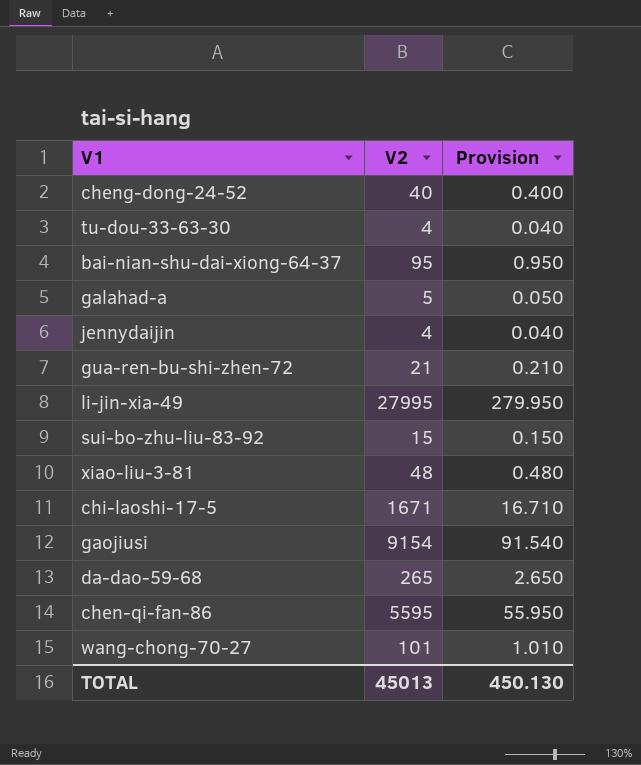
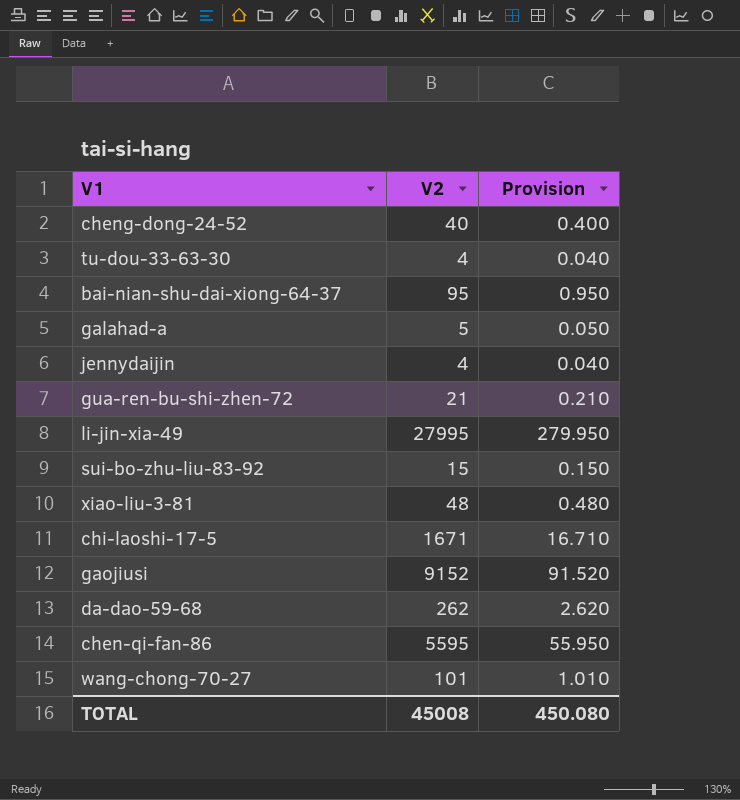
gaojiusi | V2: 9154 -> 9152
gaojiusi | Provision: 91.540 -> 91.520
da-dao-59-68 | V2: 265 -> 262
da-dao-59-68 | Provision: 2.650 -> 2.620
TOTAL | V2: 45013 -> 45008
TOTAL | Provision: 450.130 -> 450.080

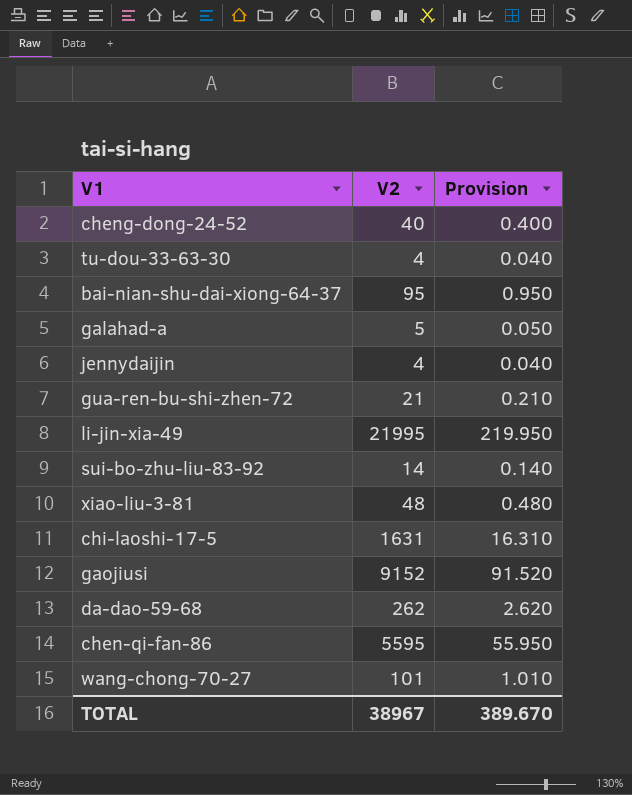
li-jin-xia-49 | V2: 27995 -> 21995
li-jin-xia-49 | Provision: 279.950 -> 219.950
sui-bo-zhu-liu-83-92 | V2: 15 -> 14
sui-bo-zhu-liu-83-92 | Provision: 0.150 -> 0.140
chi-laoshi-17-5 | V2: 1671 -> 1631
chi-laoshi-17-5 | Provision: 16.710 -> 16.310
TOTAL | V2: 45008 -> 38967
TOTAL | Provision: 450.080 -> 389.670

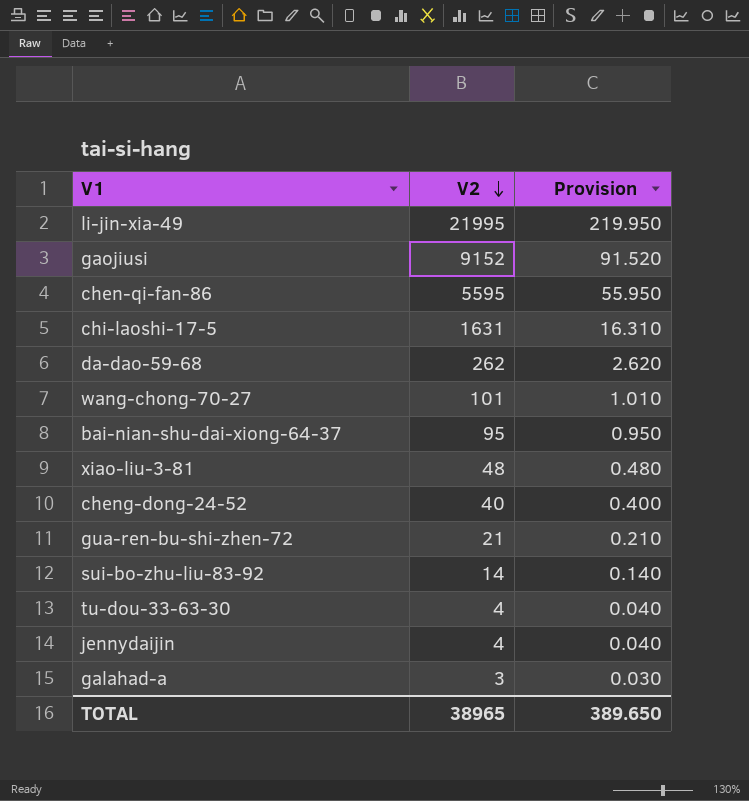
row order: none -> V2 descending
galahad-a | V2: 5 -> 3
galahad-a | Provision: 0.050 -> 0.030
TOTAL | V2: 38967 -> 38965
TOTAL | Provision: 389.670 -> 389.650

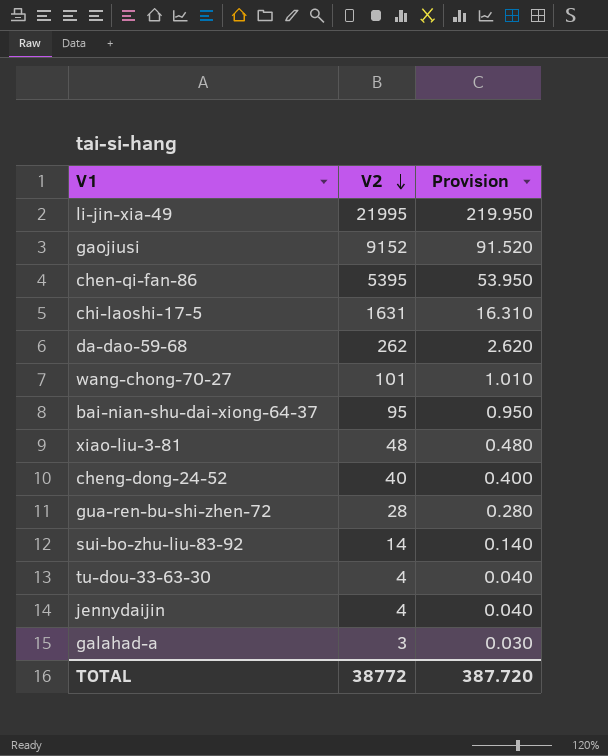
chen-qi-fan-86 | V2: 5595 -> 5395
chen-qi-fan-86 | Provision: 55.950 -> 53.950
gua-ren-bu-shi-zhen-72 | V2: 21 -> 28
gua-ren-bu-shi-zhen-72 | Provision: 0.210 -> 0.280
TOTAL | V2: 38965 -> 38772
TOTAL | Provision: 389.650 -> 387.720

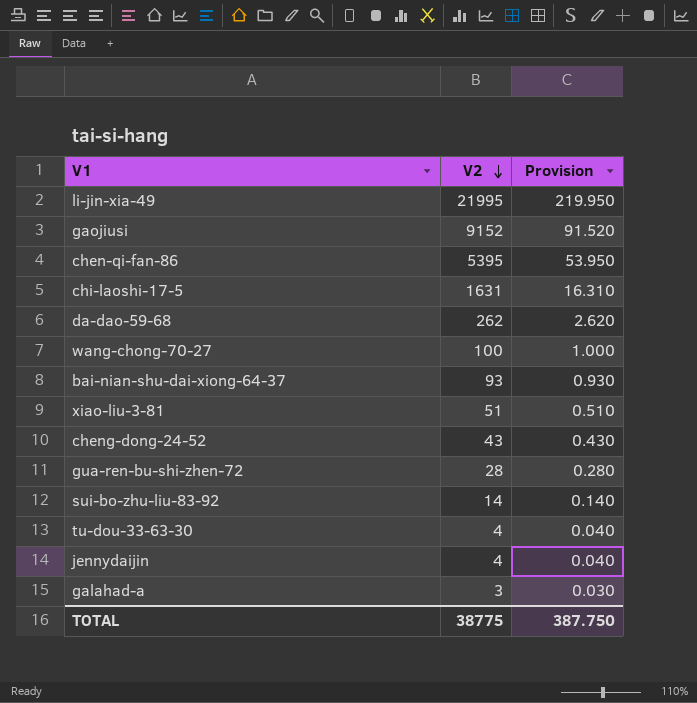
wang-chong-70-27 | V2: 101 -> 100
wang-chong-70-27 | Provision: 1.010 -> 1.000
bai-nian-shu-dai-xiong-64-37 | V2: 95 -> 93
bai-nian-shu-dai-xiong-64-37 | Provision: 0.950 -> 0.930
xiao-liu-3-81 | V2: 48 -> 51
xiao-liu-3-81 | Provision: 0.480 -> 0.510
cheng-dong-24-52 | V2: 40 -> 43
cheng-dong-24-52 | Provision: 0.400 -> 0.430
TOTAL | V2: 38772 -> 38775
TOTAL | Provision: 387.720 -> 387.750

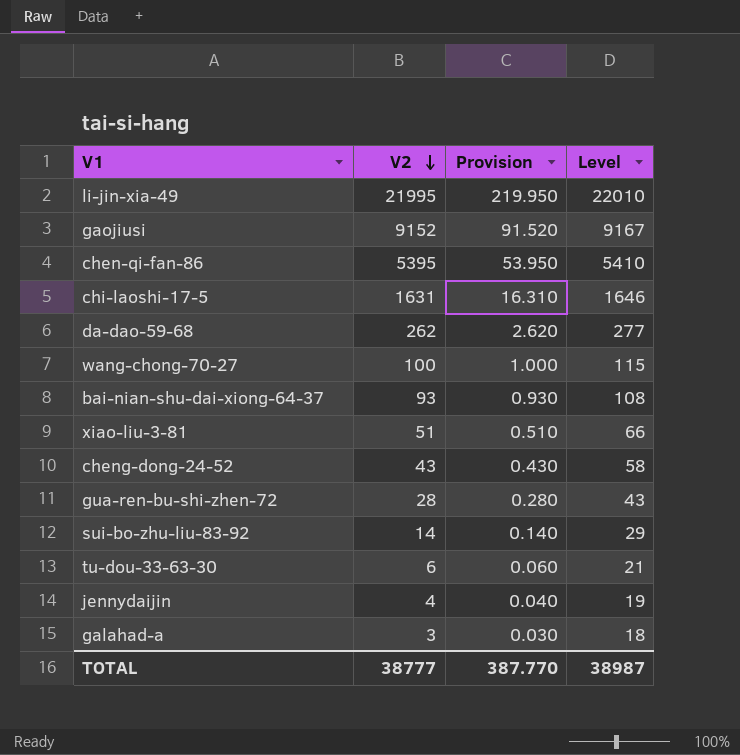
column Level | formula: none -> [V2] + 15
tu-dou-33-63-30 | V2: 4 -> 6
tu-dou-33-63-30 | Provision: 0.040 -> 0.060
TOTAL | V2: 38775 -> 38777
TOTAL | Provision: 387.750 -> 387.770

